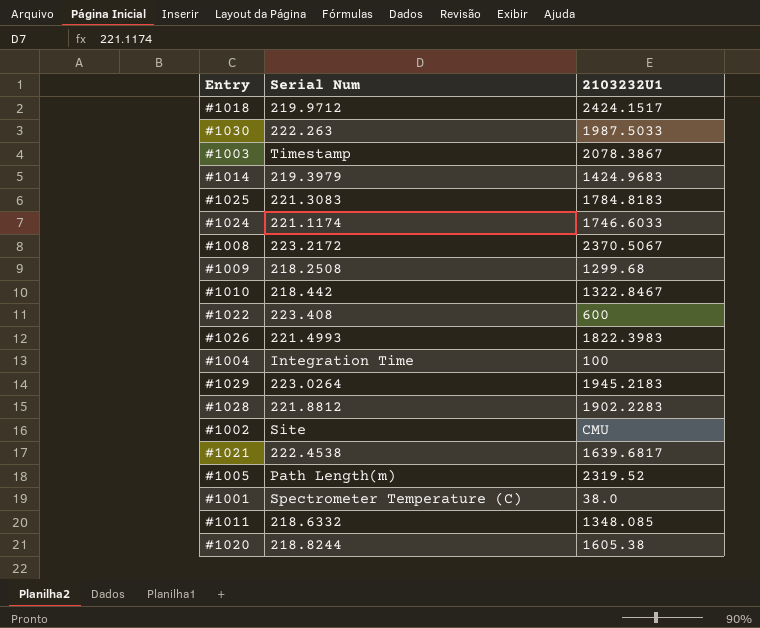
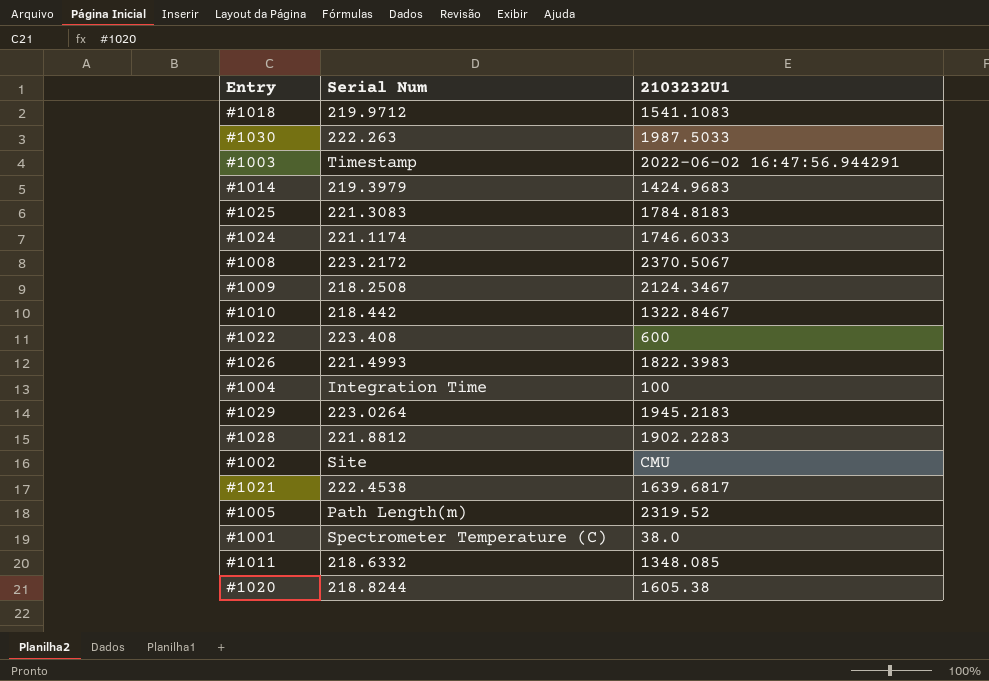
#1018 | 2103232U1: 2424.1517 -> 1541.1083
#1003 | 2103232U1: 2078.3867 -> 2022-06-02 16:47:56.944291
#1009 | 2103232U1: 1299.68 -> 2124.3467

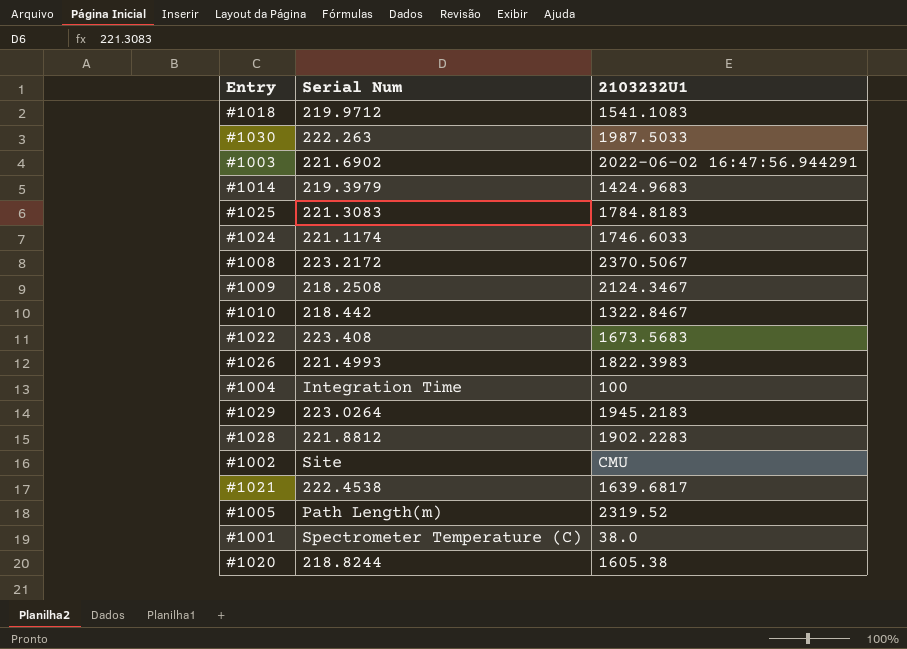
row #1011: 218.6332 | 1348.085 -> none
#1003 | Serial Num: Timestamp -> 221.6902
#1022 | 2103232U1: 600 -> 1673.5683

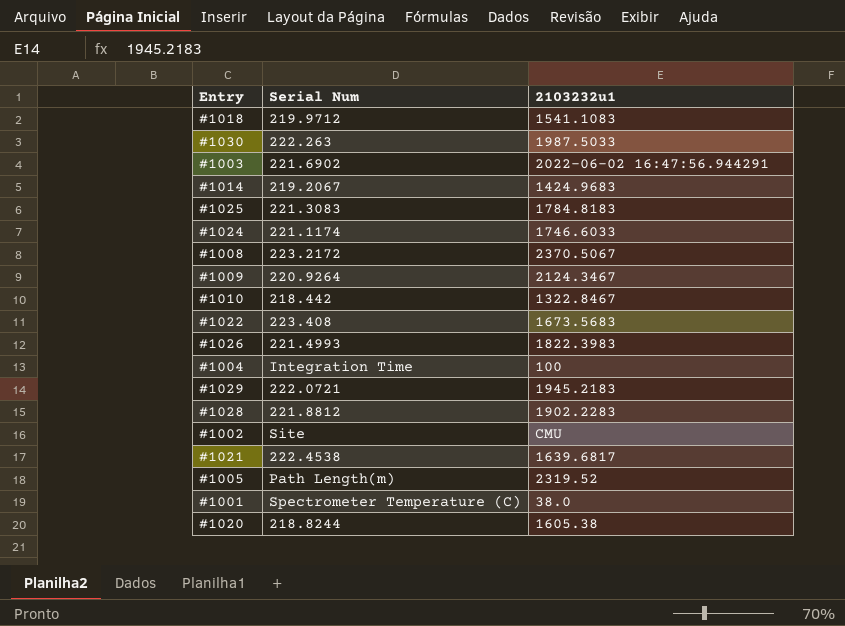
column name: 2103232U1 -> 2103232u1
#1014 | Serial Num: 219.3979 -> 219.2067
#1009 | Serial Num: 218.2508 -> 220.9264
#1029 | Serial Num: 223.0264 -> 222.0721

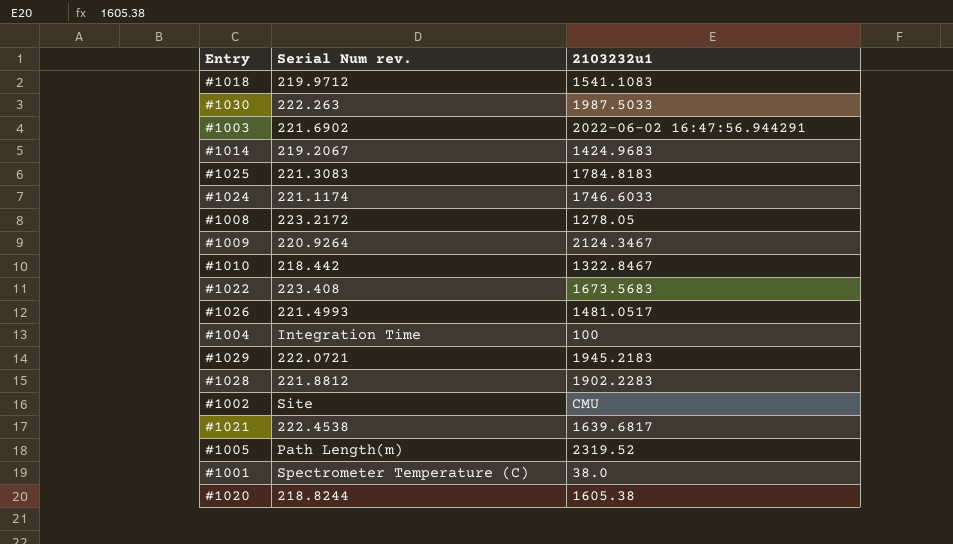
column name: Serial Num -> Serial Num rev.
#1008 | 2103232u1: 2370.5067 -> 1278.05
#1026 | 2103232u1: 1822.3983 -> 1481.0517

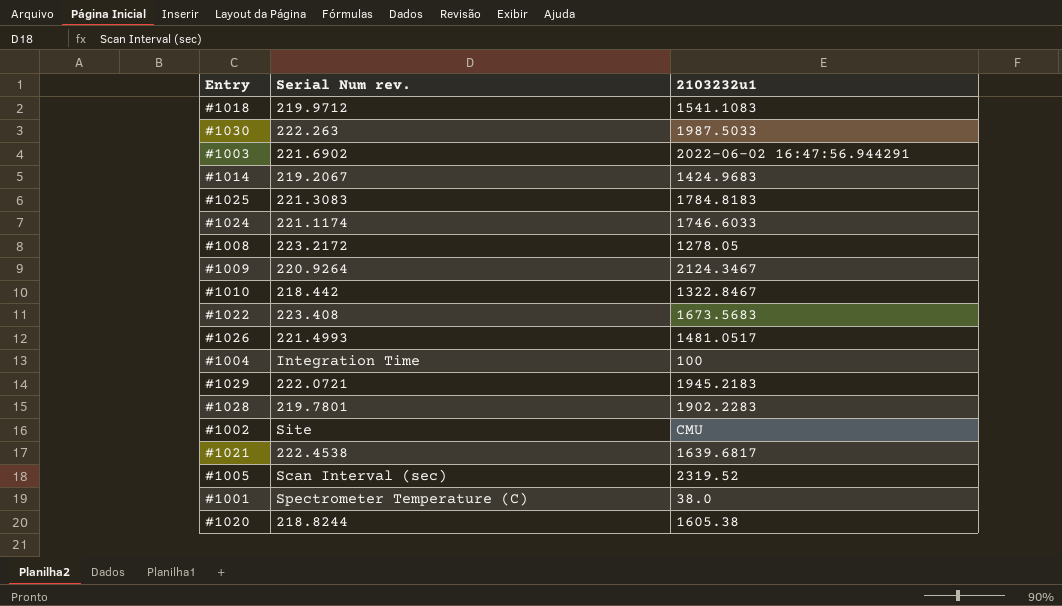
#1028 | Serial Num rev.: 221.8812 -> 219.7801
#1005 | Serial Num rev.: Path Length(m) -> Scan Interval (sec)

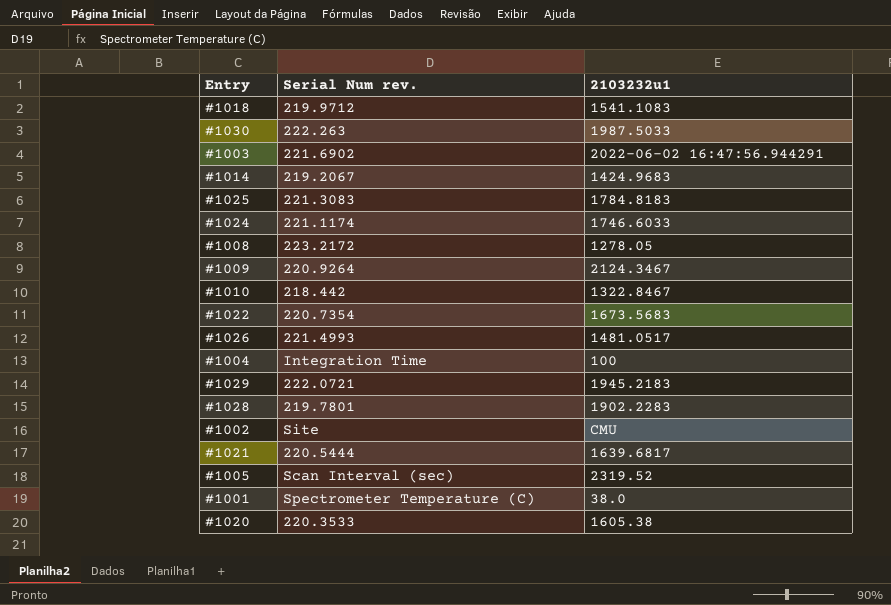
#1022 | Serial Num rev.: 223.408 -> 220.7354
#1021 | Serial Num rev.: 222.4538 -> 220.5444
#1020 | Serial Num rev.: 218.8244 -> 220.3533

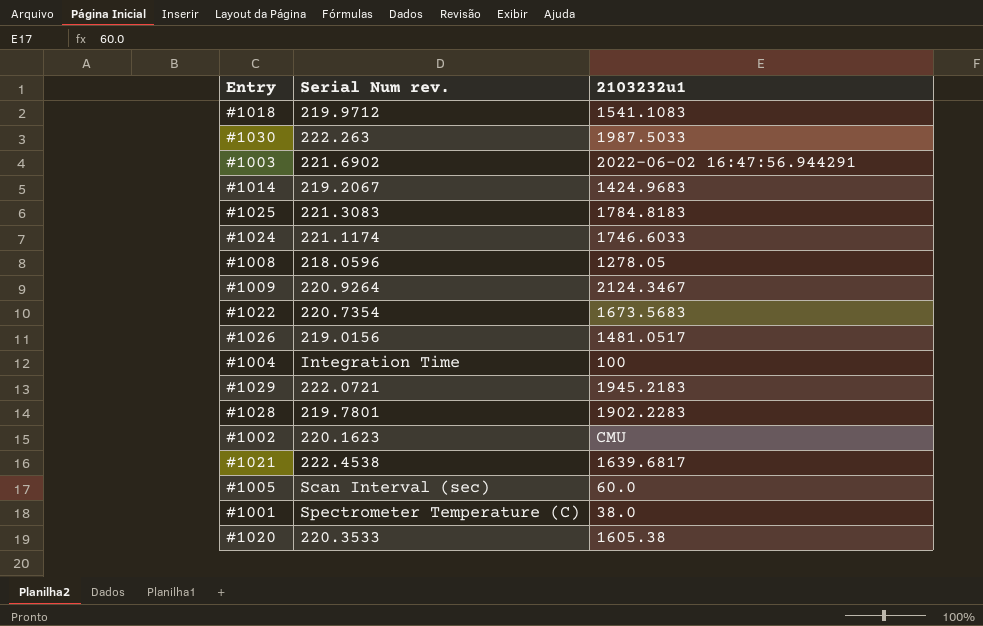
row #1010: 218.442 | 1322.8467 -> none
#1008 | Serial Num rev.: 223.2172 -> 218.0596
#1026 | Serial Num rev.: 221.4993 -> 219.0156
#1002 | Serial Num rev.: Site -> 220.1623
#1021 | Serial Num rev.: 220.5444 -> 222.4538
#1005 | 2103232u1: 2319.52 -> 60.0

